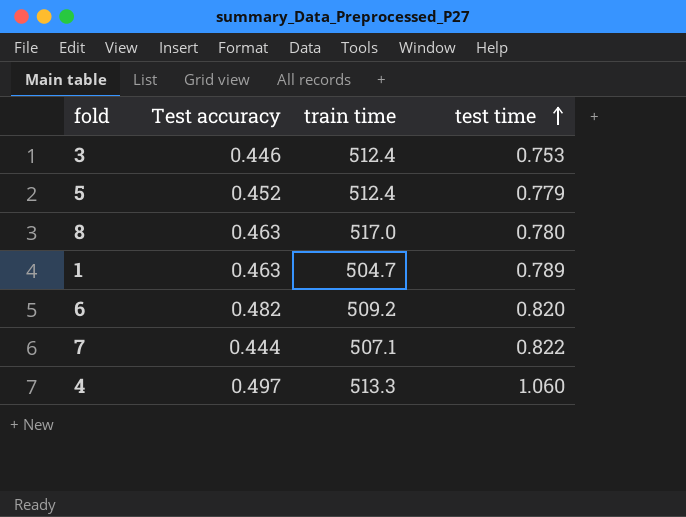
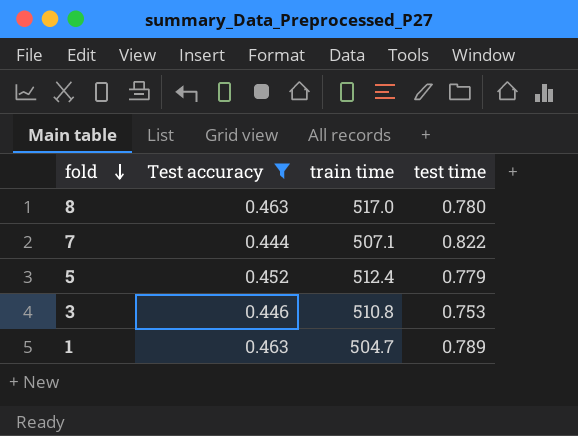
filter: none -> Test accuracy <= 0.463
row order: test time ascending -> fold descending
3 | train time: 512.4 -> 510.8

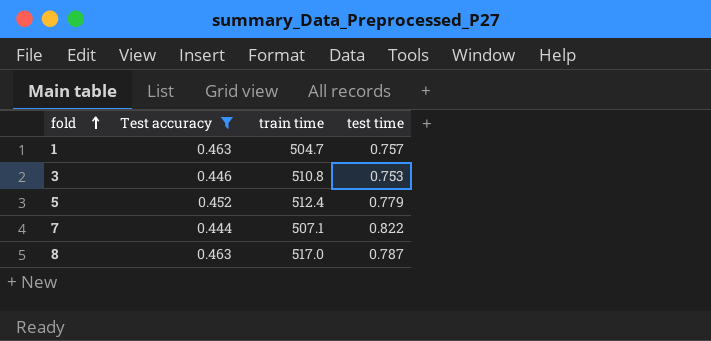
row order: fold descending -> fold ascending
1 | test time: 0.789 -> 0.757
8 | test time: 0.780 -> 0.787

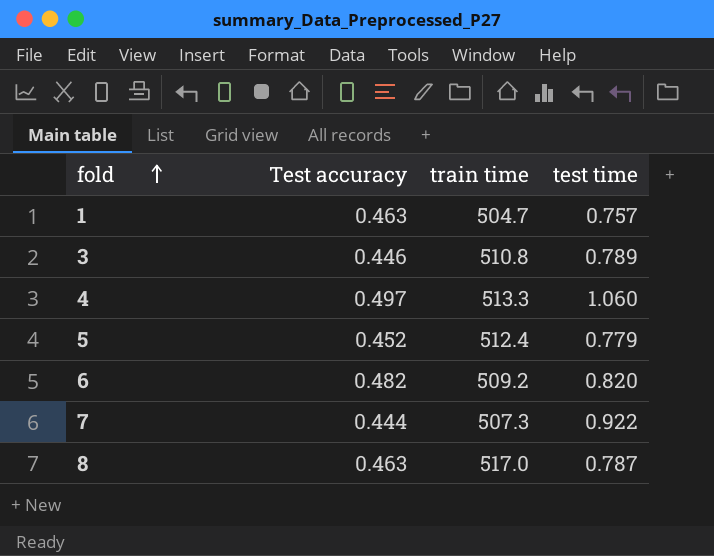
filter: Test accuracy <= 0.463 -> none
3 | test time: 0.753 -> 0.789
7 | train time: 507.1 -> 507.3
7 | test time: 0.822 -> 0.922

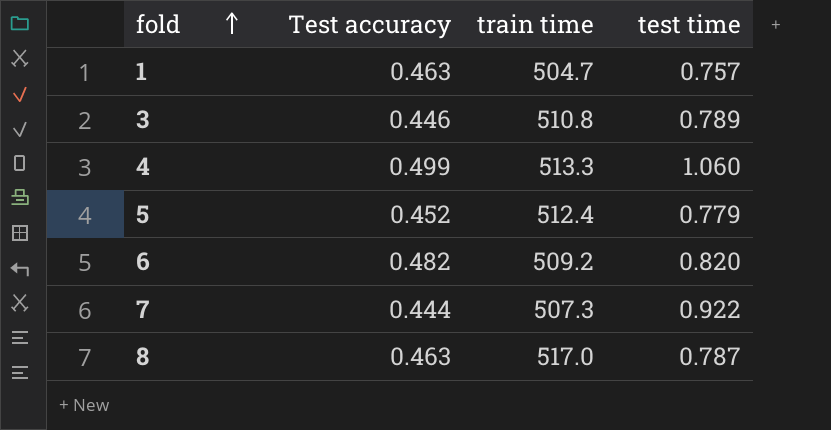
4 | Test accuracy: 0.497 -> 0.499

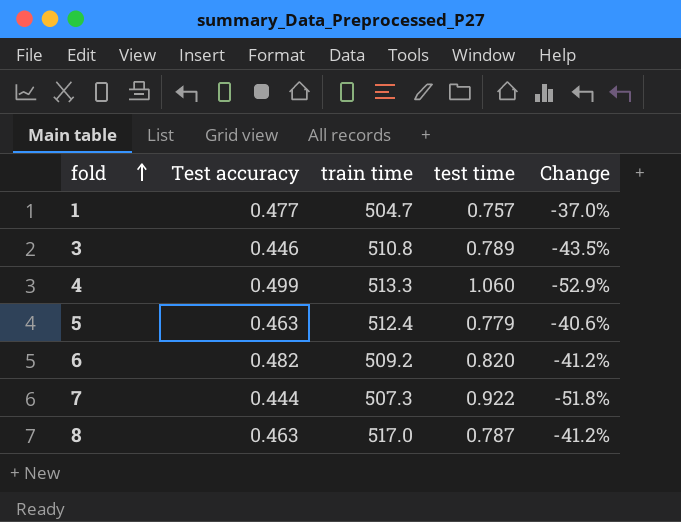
column Change | formula: none -> ([Test accuracy] - [test time]) / [test time]
1 | Test accuracy: 0.463 -> 0.477
5 | Test accuracy: 0.452 -> 0.463

